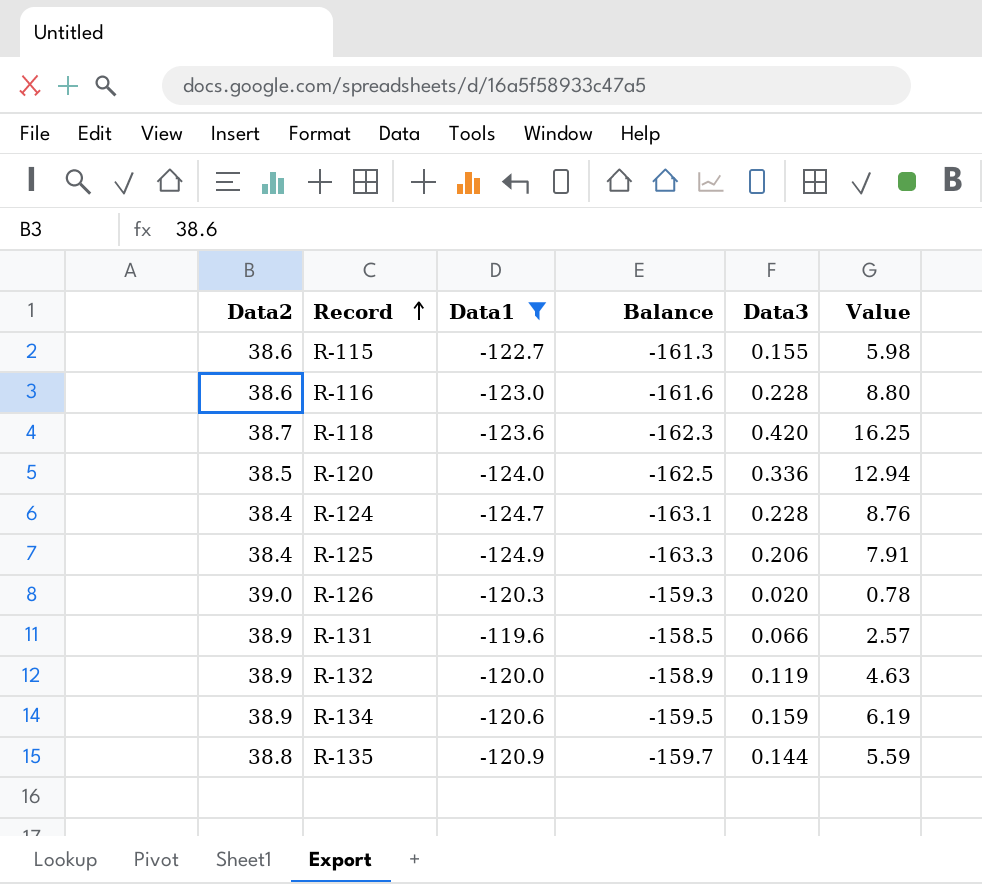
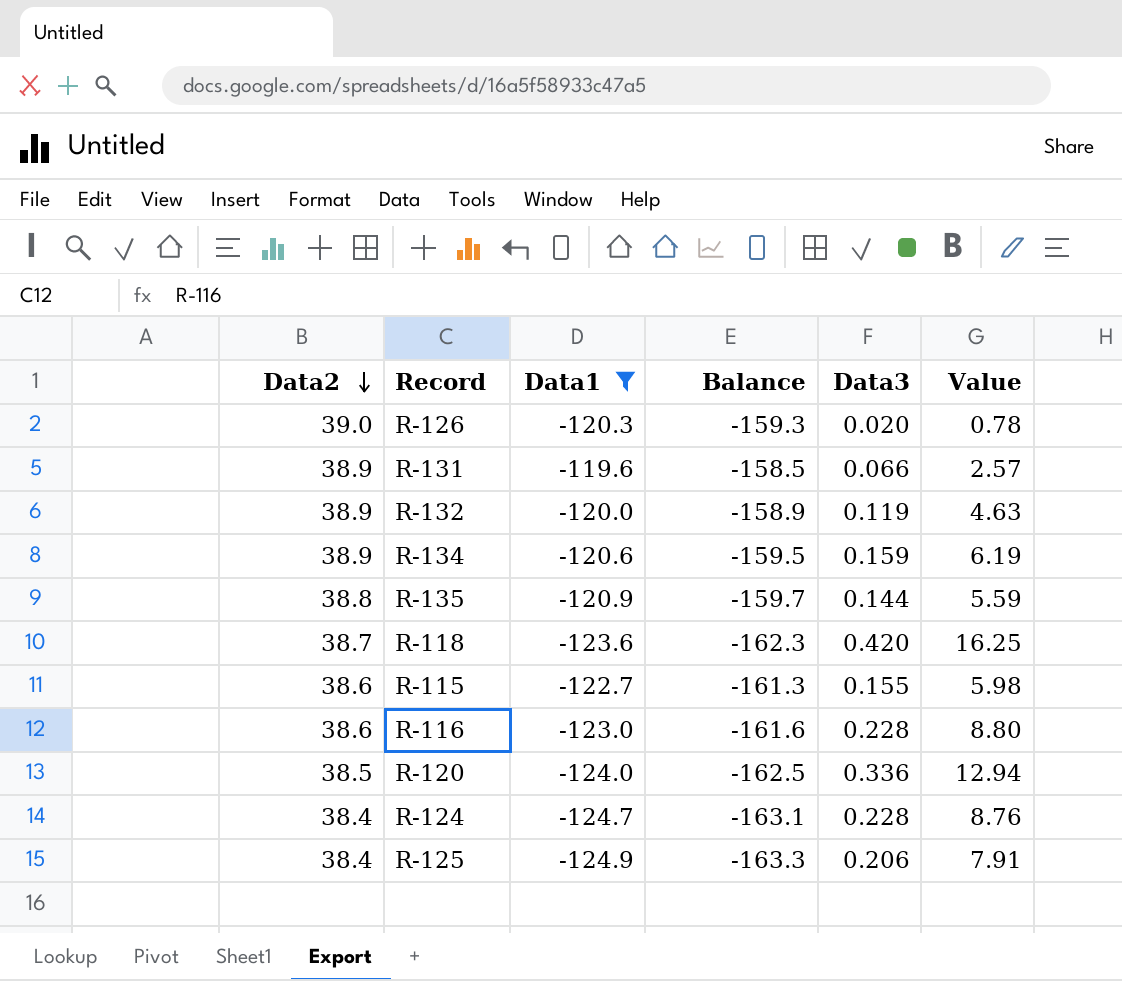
row order: Record ascending -> Data2 descending

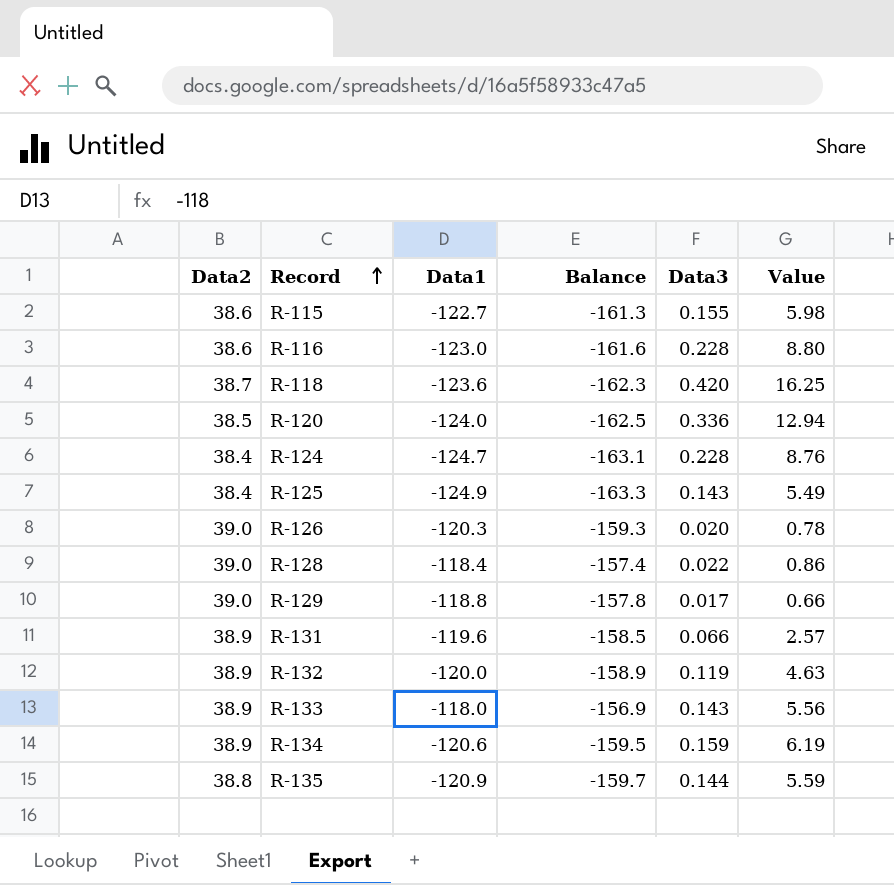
filter: Data1 <= -119.6 -> none
row order: Data2 descending -> Record ascending
R-125 | Data3: 0.206 -> 0.143
R-125 | Value: 7.91 -> 5.49

